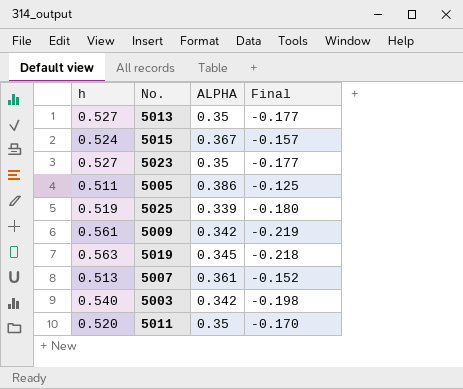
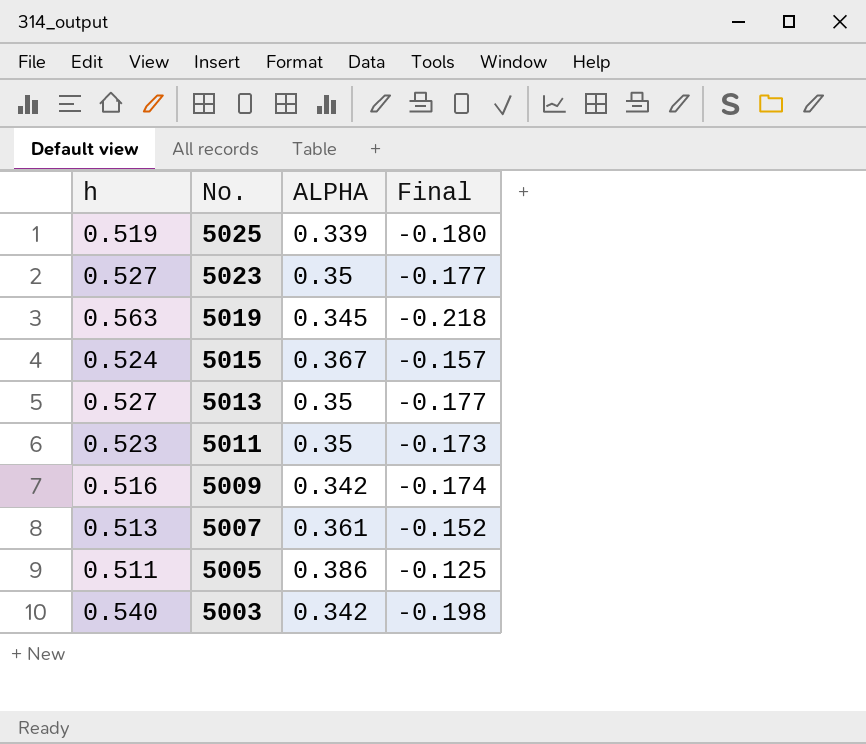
row order: none -> No. descending
5011 | h: 0.520 -> 0.523
5011 | Final: -0.170 -> -0.173
5009 | h: 0.561 -> 0.516
5009 | Final: -0.219 -> -0.174

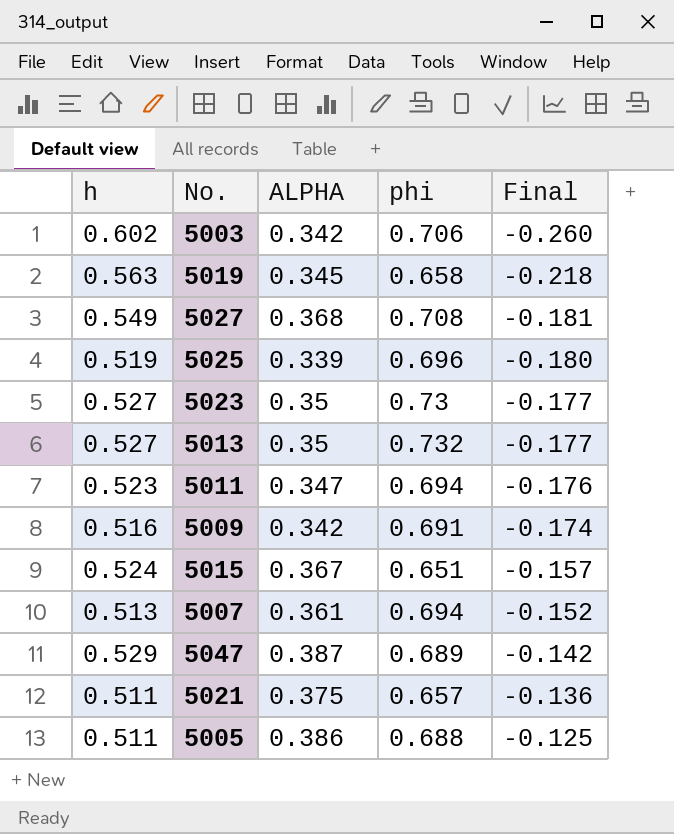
row order: No. descending -> Final ascending
column phi | position: none -> 4
5003 | h: 0.540 -> 0.602
5003 | Final: -0.198 -> -0.260
row 5027: none -> 0.549 | 0.368 | 0.708 | -0.181
5011 | ALPHA: 0.35 -> 0.347
5011 | Final: -0.173 -> -0.176
row 5047: none -> 0.529 | 0.387 | 0.689 | -0.142
row 5021: none -> 0.511 | 0.375 | 0.657 | -0.136

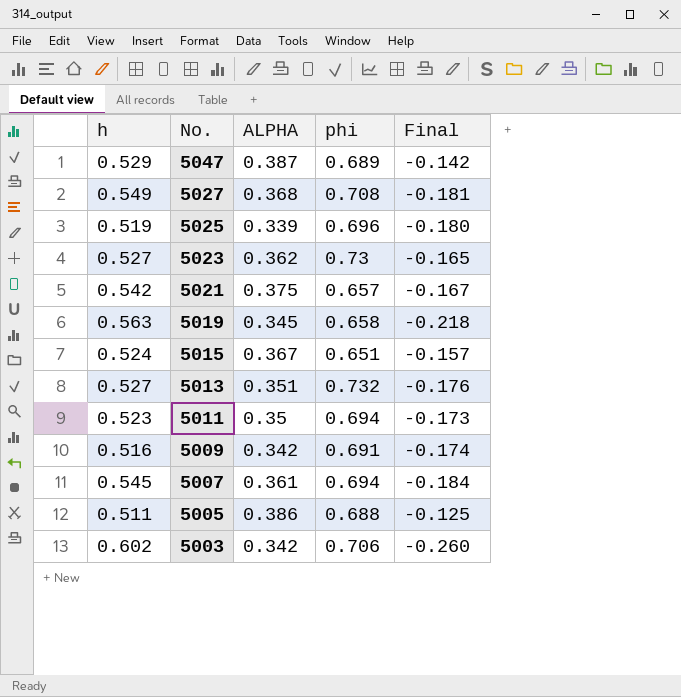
row order: Final ascending -> No. descending
5023 | ALPHA: 0.35 -> 0.362
5023 | Final: -0.177 -> -0.165
5021 | h: 0.511 -> 0.542
5021 | Final: -0.136 -> -0.167
5013 | ALPHA: 0.35 -> 0.351
5013 | Final: -0.177 -> -0.176
5011 | ALPHA: 0.347 -> 0.35
5011 | Final: -0.176 -> -0.173
5007 | h: 0.513 -> 0.545
5007 | Final: -0.152 -> -0.184

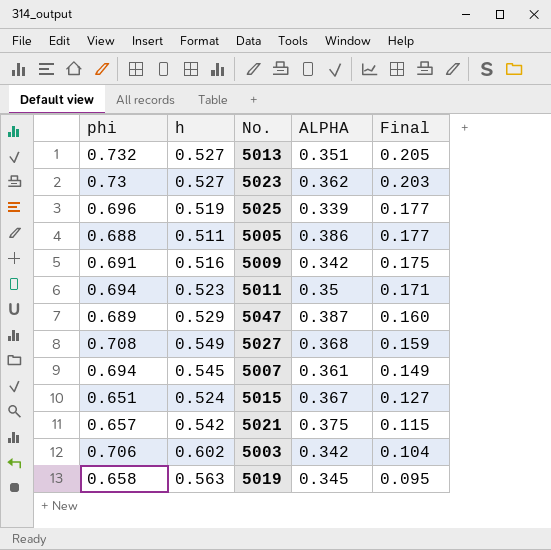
row order: No. descending -> Final descending
column phi | position: 4 -> 1
column Final | formula: [ALPHA] - [h] -> [phi] - [h]

